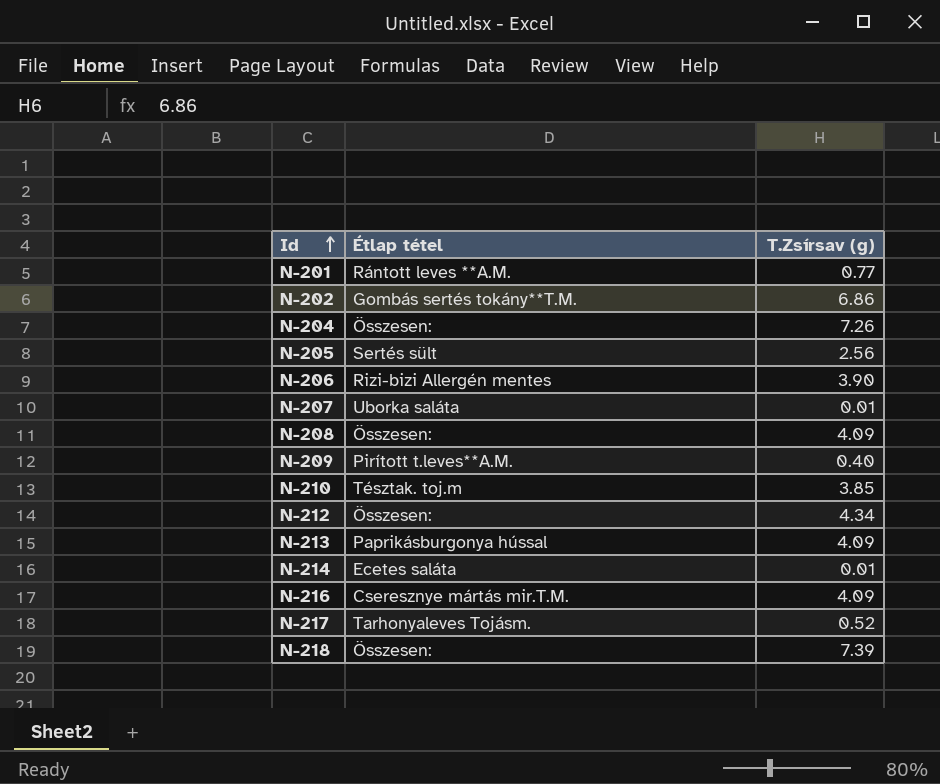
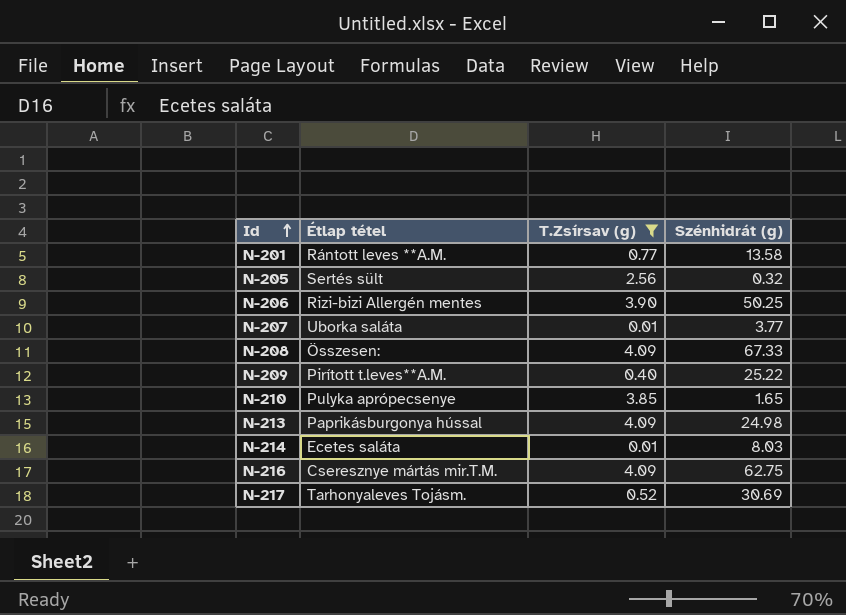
filter: none -> T.Zsírsav (g) <= 4.09
column Szénhidrát (g) | position: none -> 4
N-210 | Étlap tétel: Tésztak. toj.m -> Pulyka aprópecsenye

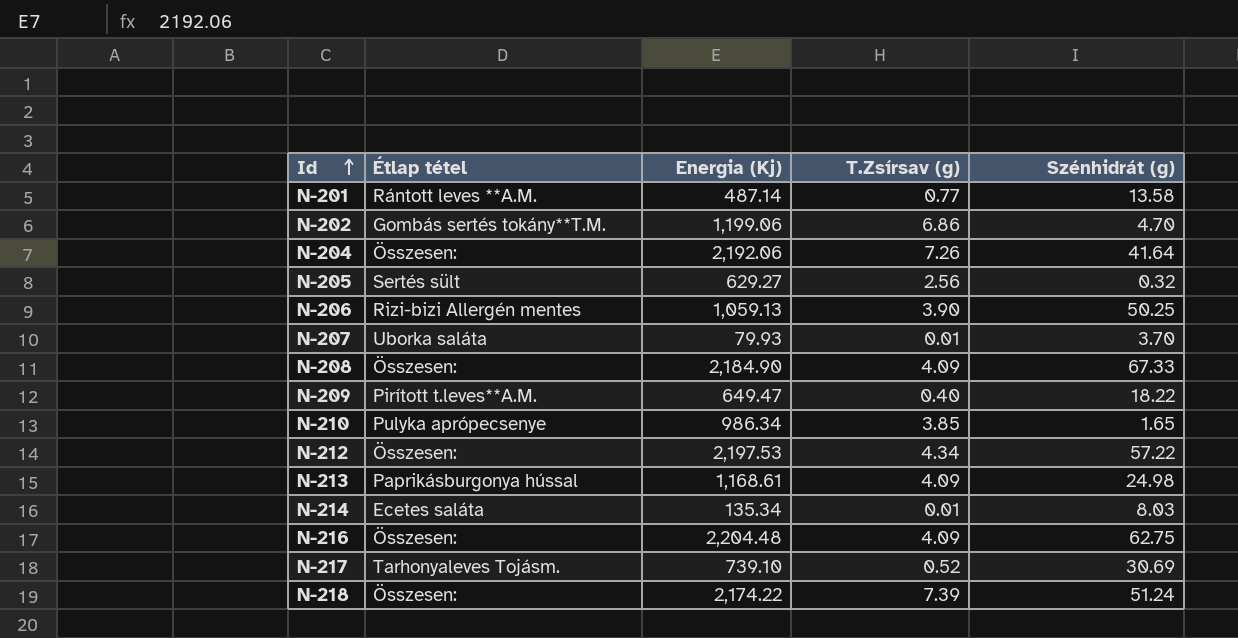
filter: T.Zsírsav (g) <= 4.09 -> none
column Energia (Kj) | position: none -> 3
N-207 | Szénhidrát (g): 3.77 -> 3.70
N-209 | Szénhidrát (g): 25.22 -> 18.22
N-216 | Étlap tétel: Cseresznye mártás mir.T.M. -> Összesen:

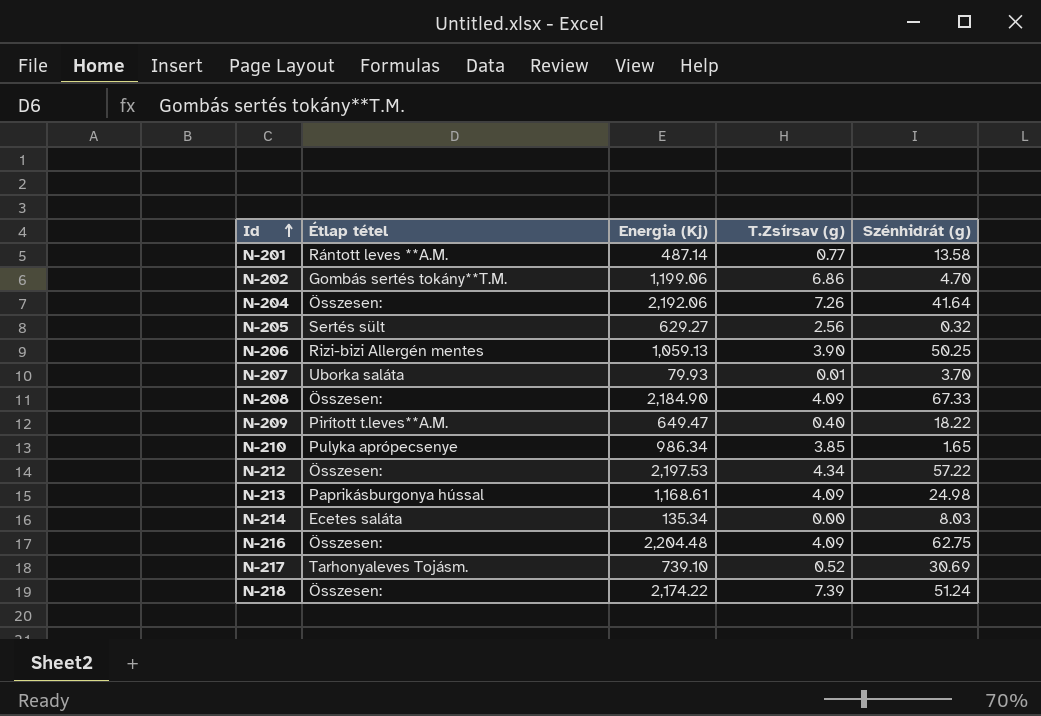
N-214 | T.Zsírsav (g): 0.01 -> 0.00

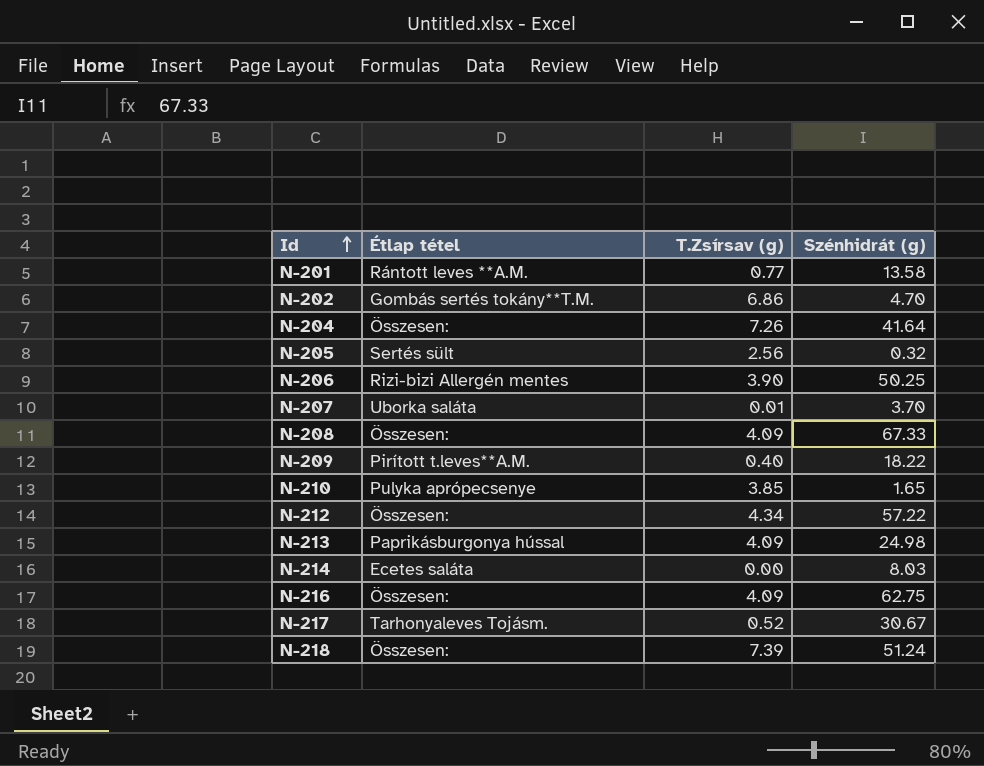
column Energia (Kj) | position: 3 -> none
N-217 | Szénhidrát (g): 30.69 -> 30.67

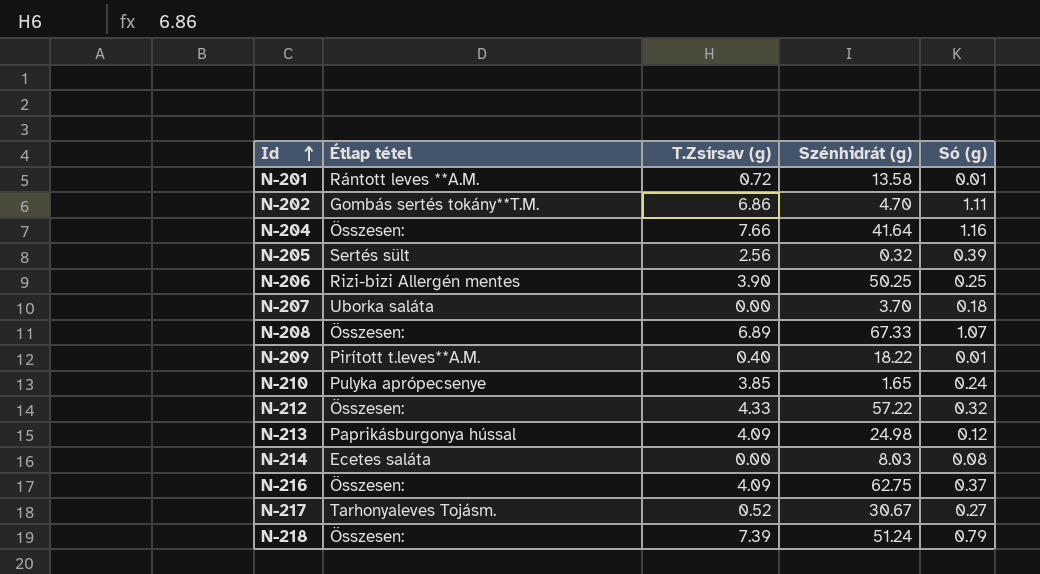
column Só (g) | position: none -> 5
N-201 | T.Zsírsav (g): 0.77 -> 0.72
N-204 | T.Zsírsav (g): 7.26 -> 7.66
N-207 | T.Zsírsav (g): 0.01 -> 0.00
N-208 | T.Zsírsav (g): 4.09 -> 6.89
N-212 | T.Zsírsav (g): 4.34 -> 4.33

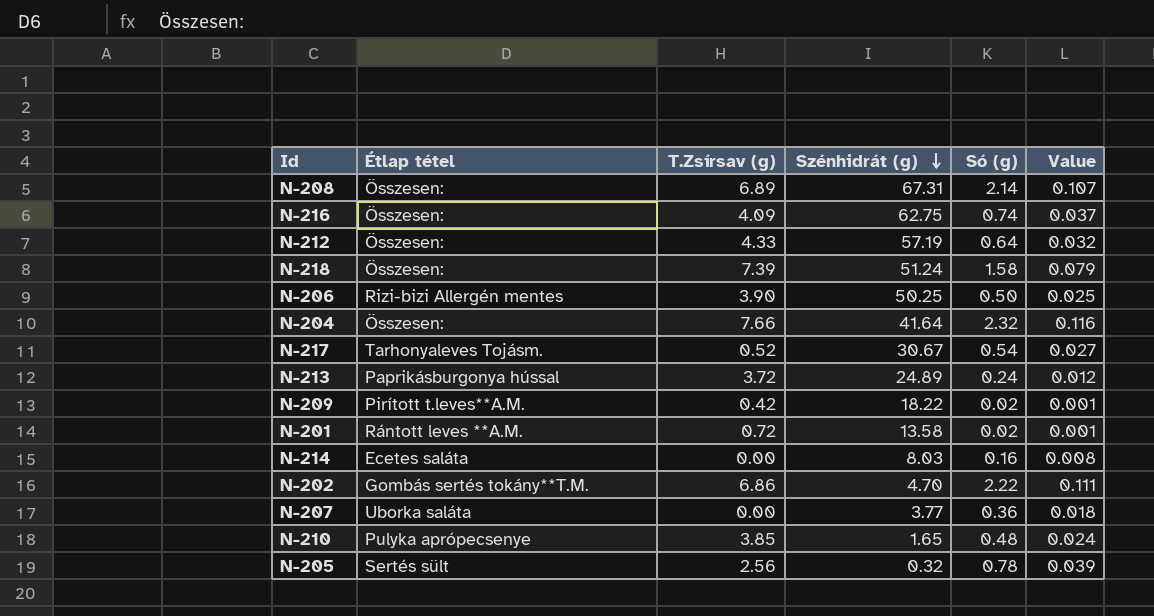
row order: Id ascending -> Szénhidrát (g) descending
column Value | formula: none -> [Só (g)] * 0.05
N-208 | Szénhidrát (g): 67.33 -> 67.31
N-208 | Só (g): 1.07 -> 2.14
N-216 | Só (g): 0.37 -> 0.74
N-212 | Szénhidrát (g): 57.22 -> 57.19
N-212 | Só (g): 0.32 -> 0.64
N-218 | Só (g): 0.79 -> 1.58
N-206 | Só (g): 0.25 -> 0.50
N-204 | Só (g): 1.16 -> 2.32
N-217 | Só (g): 0.27 -> 0.54
N-213 | T.Zsírsav (g): 4.09 -> 3.72
N-213 | Szénhidrát (g): 24.98 -> 24.89
N-213 | Só (g): 0.12 -> 0.24
N-209 | T.Zsírsav (g): 0.40 -> 0.42
N-209 | Só (g): 0.01 -> 0.02
N-201 | Só (g): 0.01 -> 0.02
N-214 | Só (g): 0.08 -> 0.16
N-202 | Só (g): 1.11 -> 2.22
N-207 | Szénhidrát (g): 3.70 -> 3.77
N-207 | Só (g): 0.18 -> 0.36
N-210 | Só (g): 0.24 -> 0.48
N-205 | Só (g): 0.39 -> 0.78

